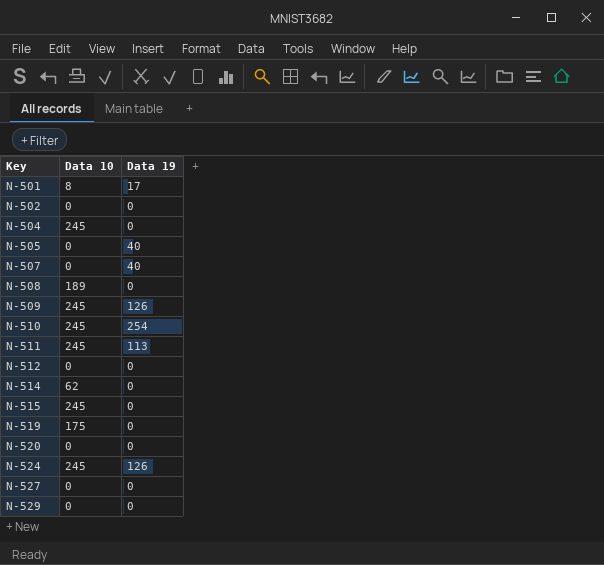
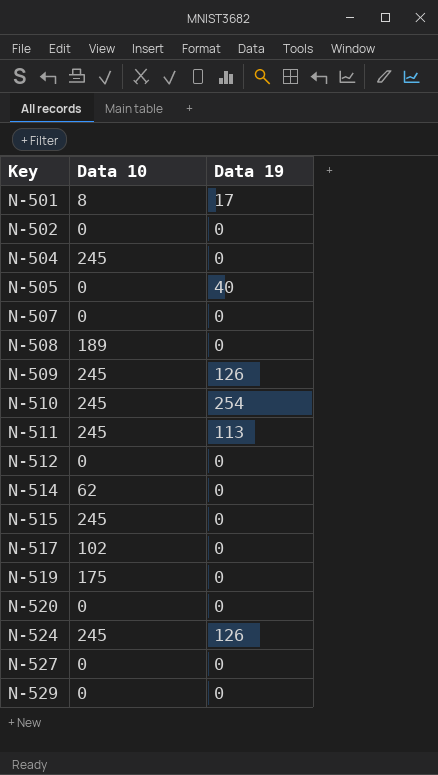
N-507 | Data 19: 40 -> 0
row N-517: none -> 102 | 0

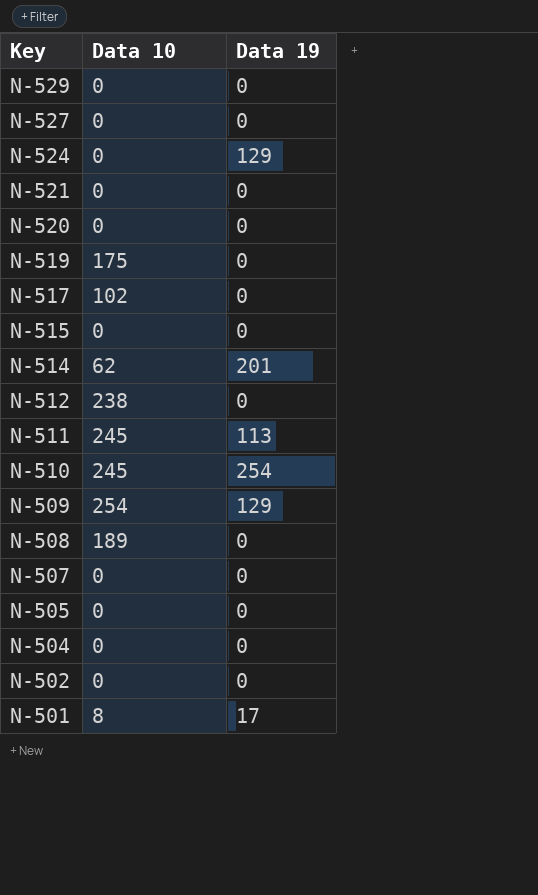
row order: Key ascending -> Key descending
N-524 | Data 10: 245 -> 0
N-524 | Data 19: 126 -> 129
row N-521: none -> 0 | 0
N-515 | Data 10: 245 -> 0
N-514 | Data 19: 0 -> 201
N-512 | Data 10: 0 -> 238
N-509 | Data 10: 245 -> 254
N-509 | Data 19: 126 -> 129
N-505 | Data 19: 40 -> 0
N-504 | Data 10: 245 -> 0

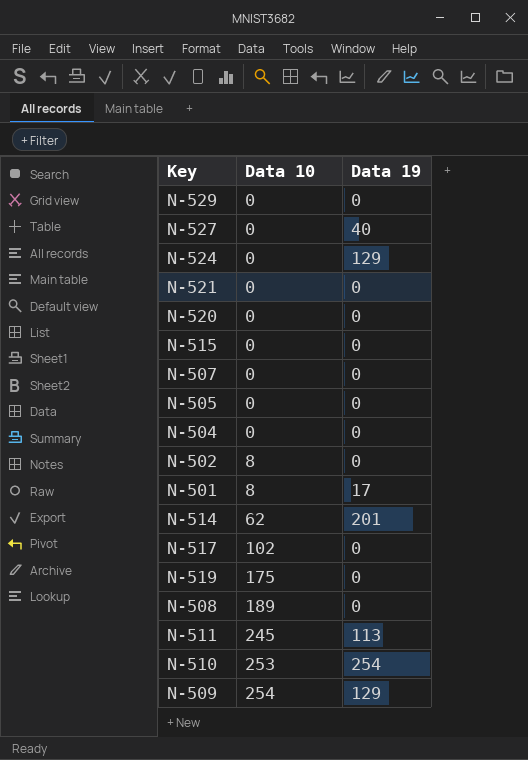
row order: Key descending -> Data 10 ascending
row N-512: 238 | 0 -> none
N-527 | Data 19: 0 -> 40
N-502 | Data 10: 0 -> 8
N-510 | Data 10: 245 -> 253

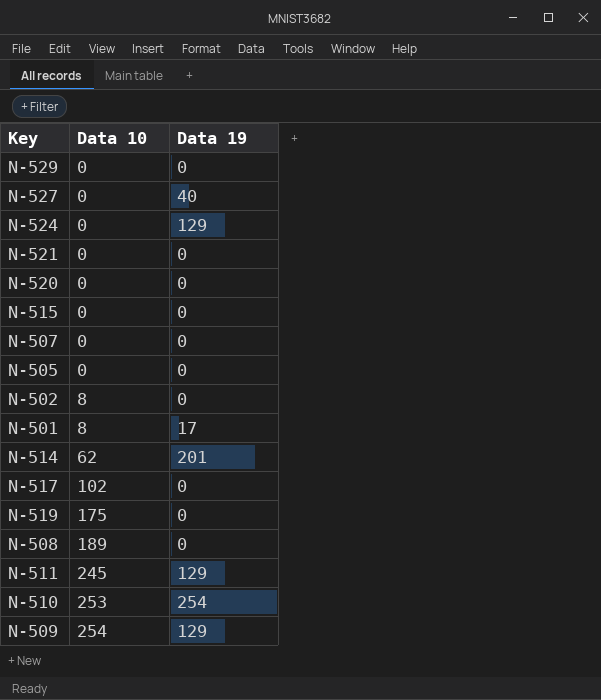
row N-504: 0 | 0 -> none
N-511 | Data 19: 113 -> 129

